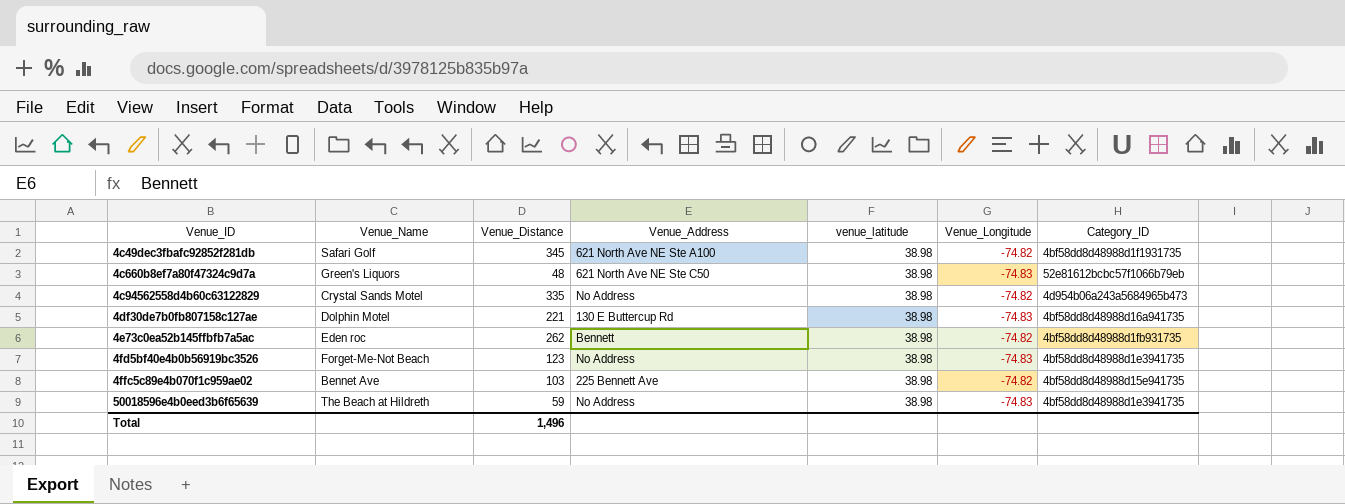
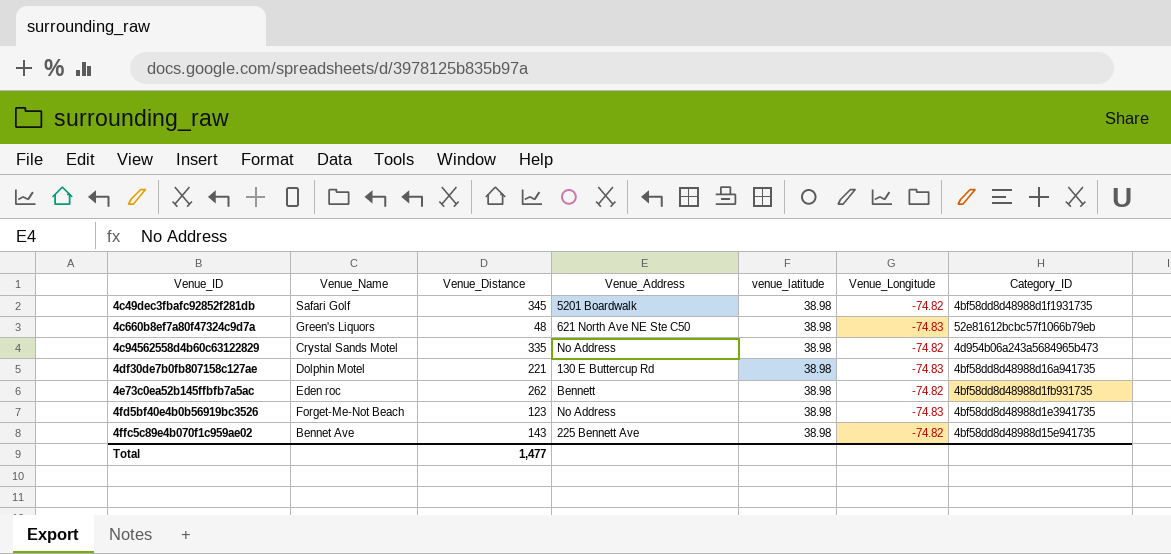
row 50018596e4b0eed3b6f65639: The Beach at Hildreth | 59 | No Address | 38.98 | -74.83 | 4bf58dd8d48988d1e3941735 -> none
4c49dec3fbafc92852f281db | Venue_Address: 621 North Ave NE Ste A100 -> 5201 Boardwalk
4ffc5c89e4b070f1c959ae02 | Venue_Distance: 103 -> 143
Total | Venue_Distance: 1,496 -> 1,477

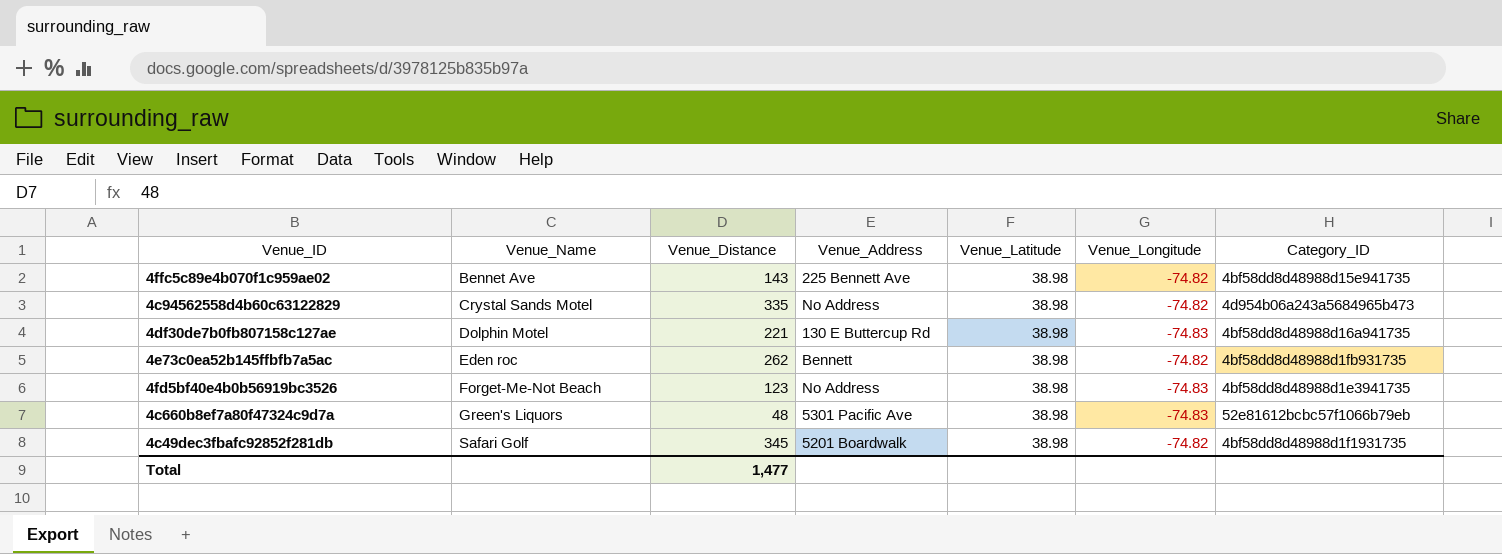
row order: Venue_ID ascending -> Venue_Name ascending
column name: venue_latitude -> Venue_Latitude
4c660b8ef7a80f47324c9d7a | Venue_Address: 621 North Ave NE Ste C50 -> 5301 Pacific Ave

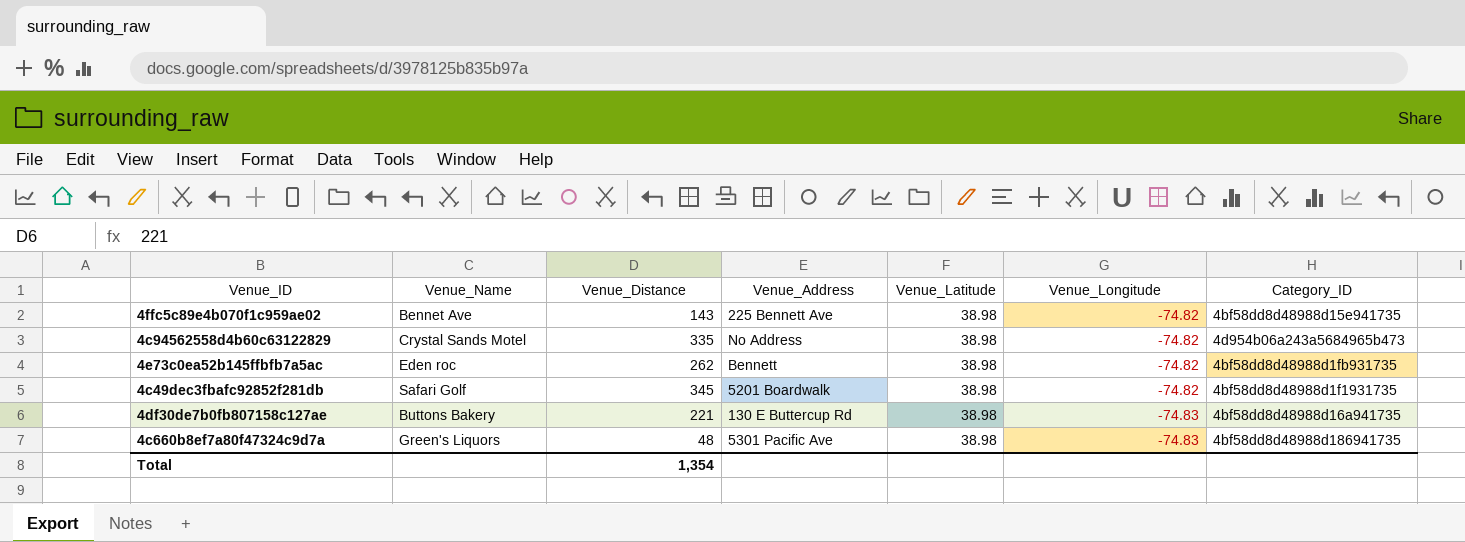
row order: Venue_Name ascending -> Venue_Longitude descending
row 4fd5bf40e4b0b56919bc3526: Forget-Me-Not Beach | 123 | No Address | 38.98 | -74.83 | 4bf58dd8d48988d1e3941735 -> none
4df30de7b0fb807158c127ae | Venue_Name: Dolphin Motel -> Buttons Bakery
4c660b8ef7a80f47324c9d7a | Category_ID: 52e81612bcbc57f1066b79eb -> 4bf58dd8d48988d186941735
Total | Venue_Distance: 1,477 -> 1,354

